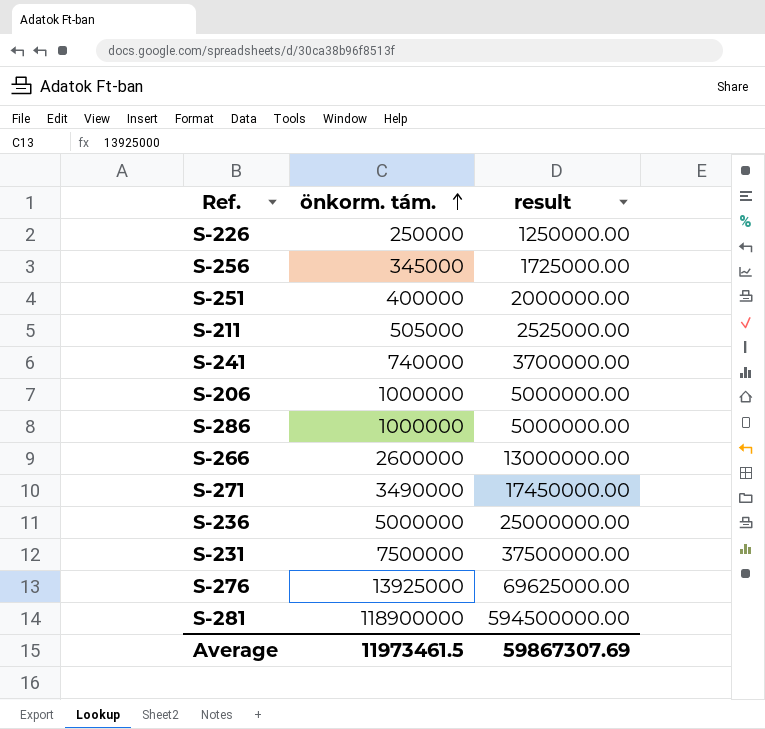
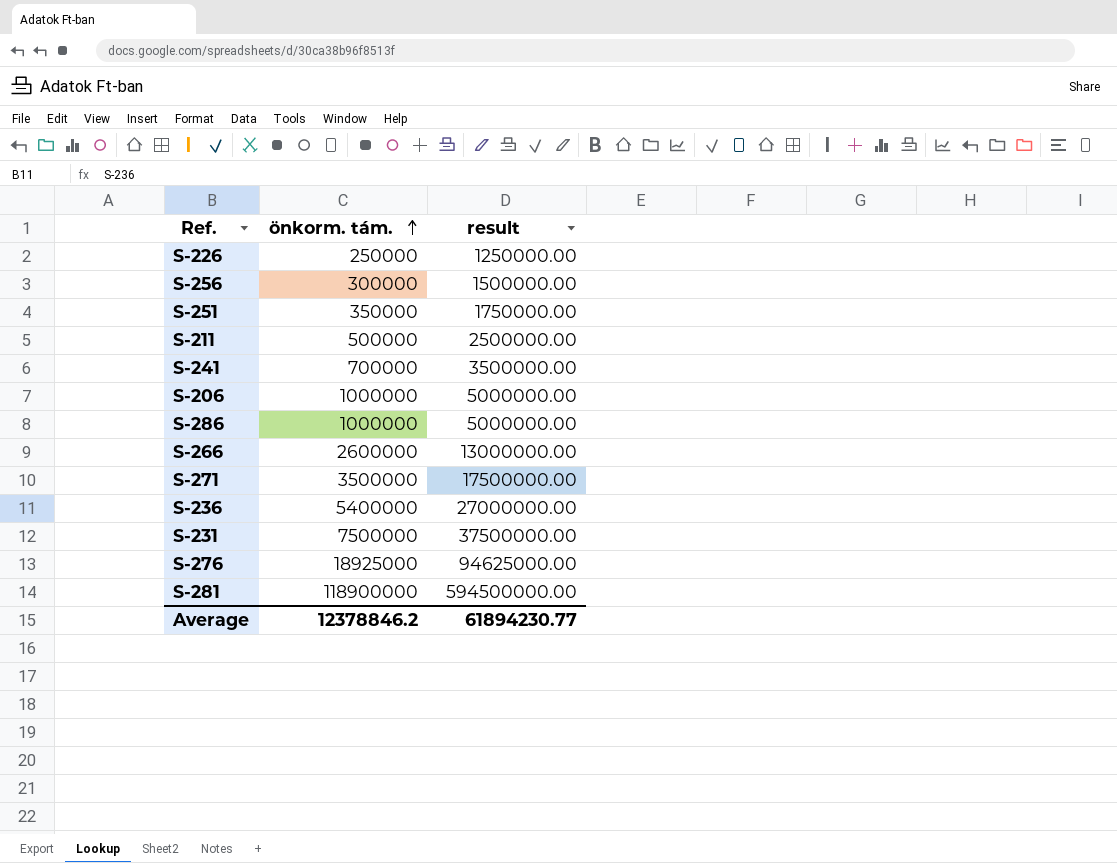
S-256 | önkorm. tám.: 345000 -> 300000
S-256 | result: 1725000.00 -> 1500000.00
S-251 | önkorm. tám.: 400000 -> 350000
S-251 | result: 2000000.00 -> 1750000.00
S-211 | önkorm. tám.: 505000 -> 500000
S-211 | result: 2525000.00 -> 2500000.00
S-241 | önkorm. tám.: 740000 -> 700000
S-241 | result: 3700000.00 -> 3500000.00
S-271 | önkorm. tám.: 3490000 -> 3500000
S-271 | result: 17450000.00 -> 17500000.00
S-236 | önkorm. tám.: 5000000 -> 5400000
S-236 | result: 25000000.00 -> 27000000.00
S-276 | önkorm. tám.: 13925000 -> 18925000
S-276 | result: 69625000.00 -> 94625000.00
Average | önkorm. tám.: 11973461.5 -> 12378846.2
Average | result: 59867307.69 -> 61894230.77

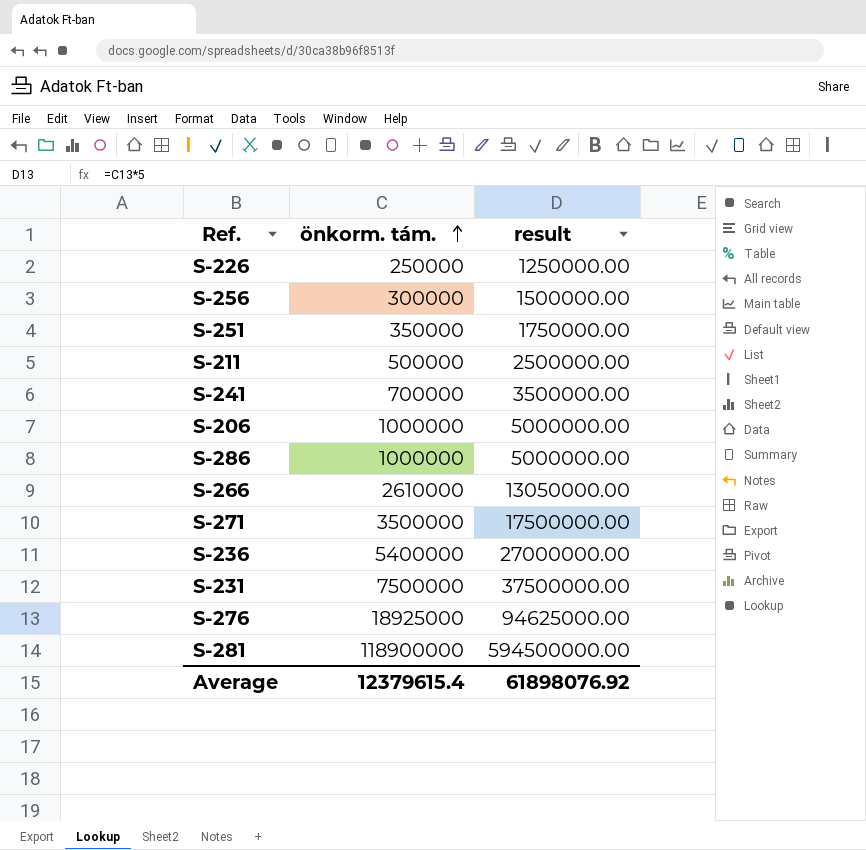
S-266 | önkorm. tám.: 2600000 -> 2610000
S-266 | result: 13000000.00 -> 13050000.00
Average | önkorm. tám.: 12378846.2 -> 12379615.4
Average | result: 61894230.77 -> 61898076.92

